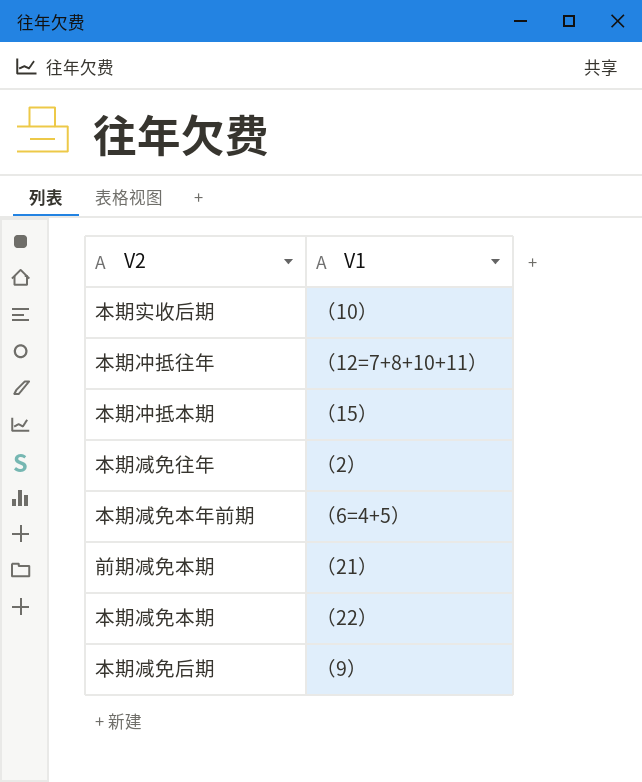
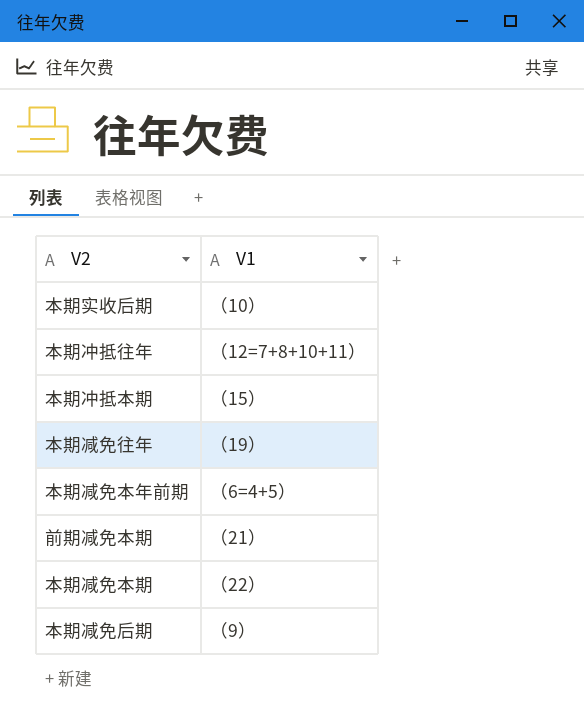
本期减免往年 | V1: （2） -> （19）

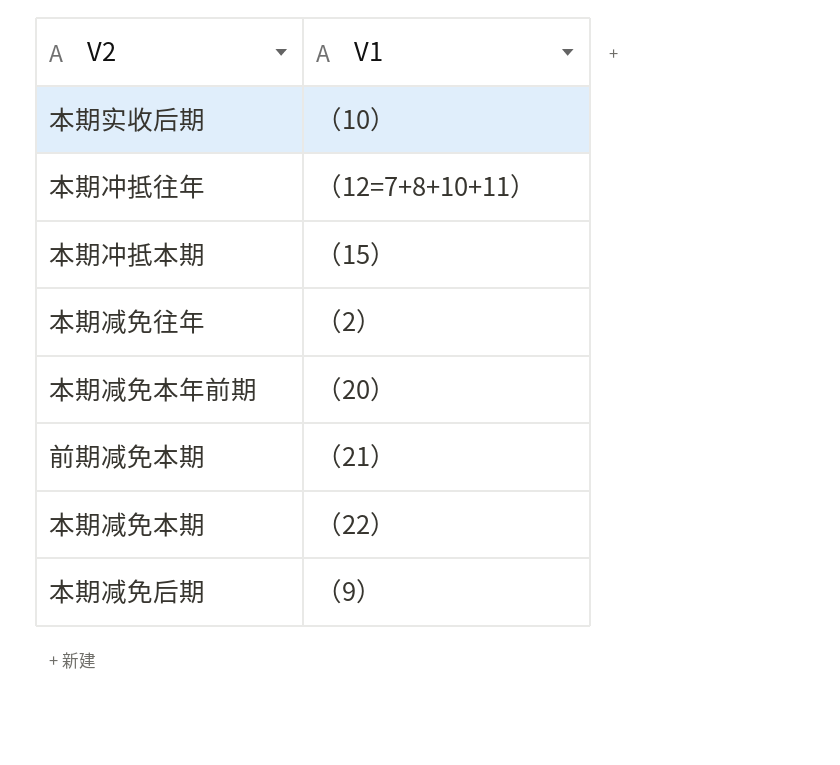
本期减免往年 | V1: （19） -> （2）
本期减免本年前期 | V1: （6=4+5） -> （20）

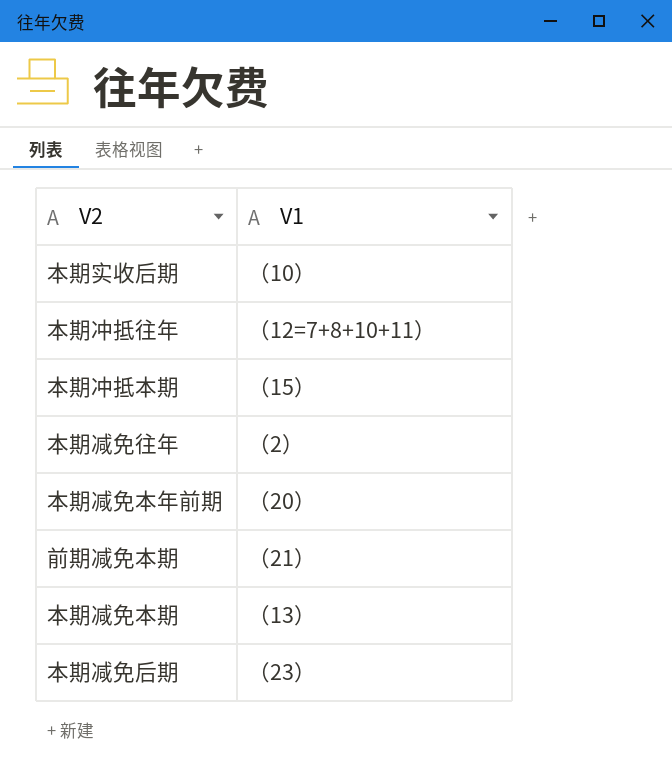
本期减免本期 | V1: （22） -> （13）
本期减免后期 | V1: （9） -> （23）

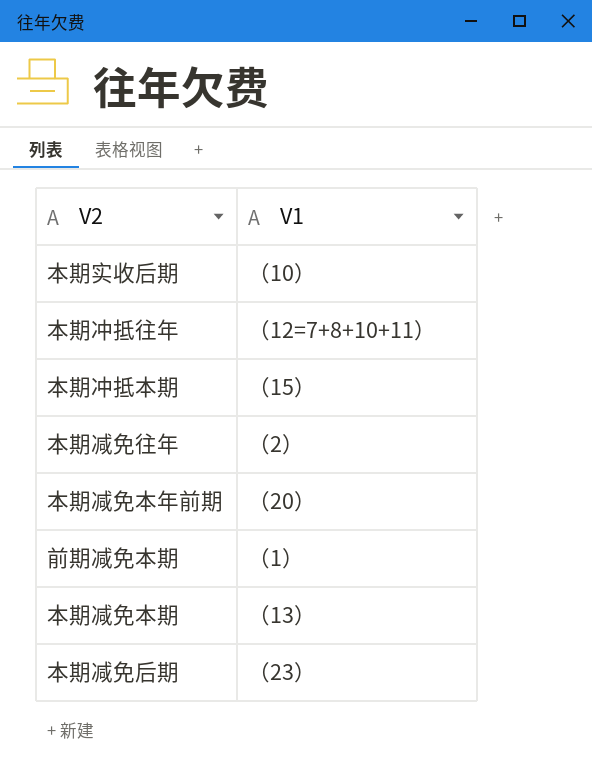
前期减免本期 | V1: （21） -> （1）

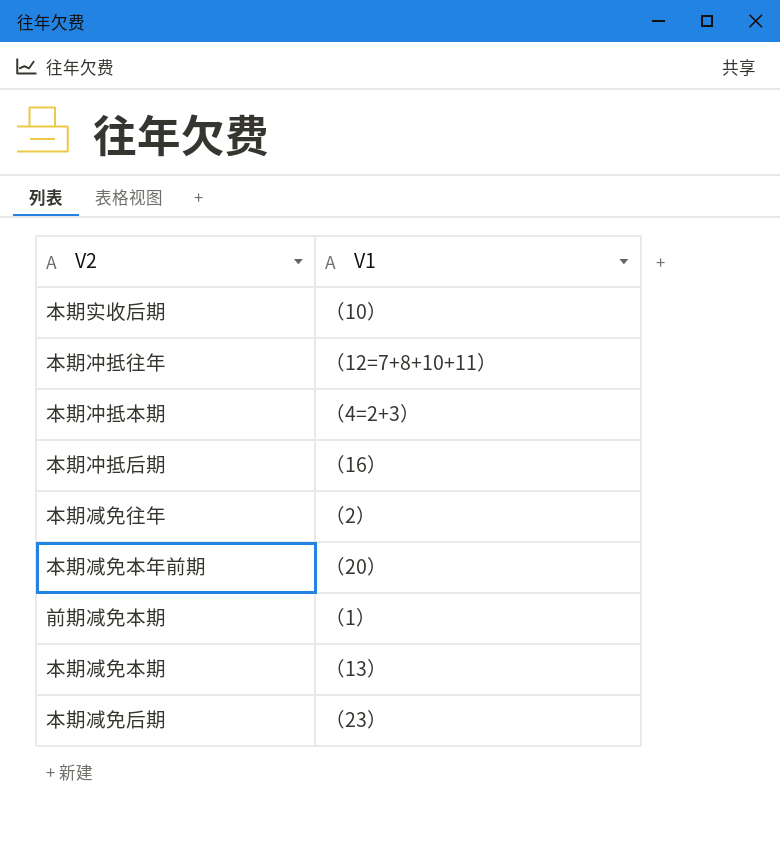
本期冲抵本期 | V1: （15） -> （4=2+3）
row 本期冲抵后期: none -> （16）

